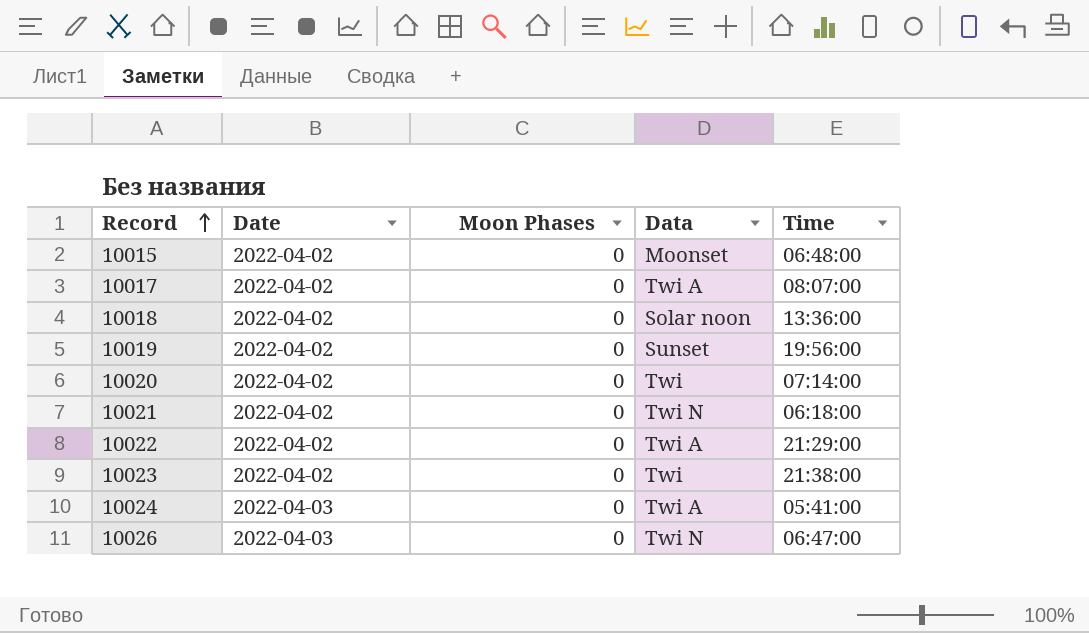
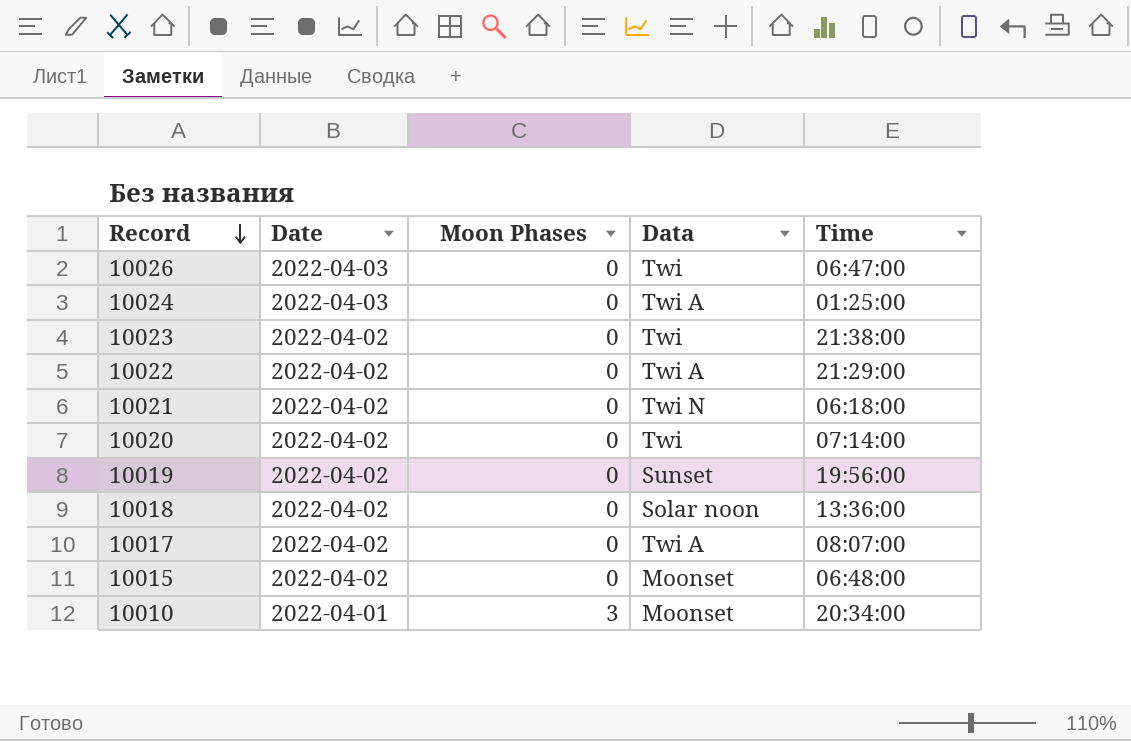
row order: Record ascending -> Record descending
10026 | Data: Twi N -> Twi
10024 | Time: 05:41:00 -> 01:25:00
row 10010: none -> 2022-04-01 | 3 | Moonset | 20:34:00

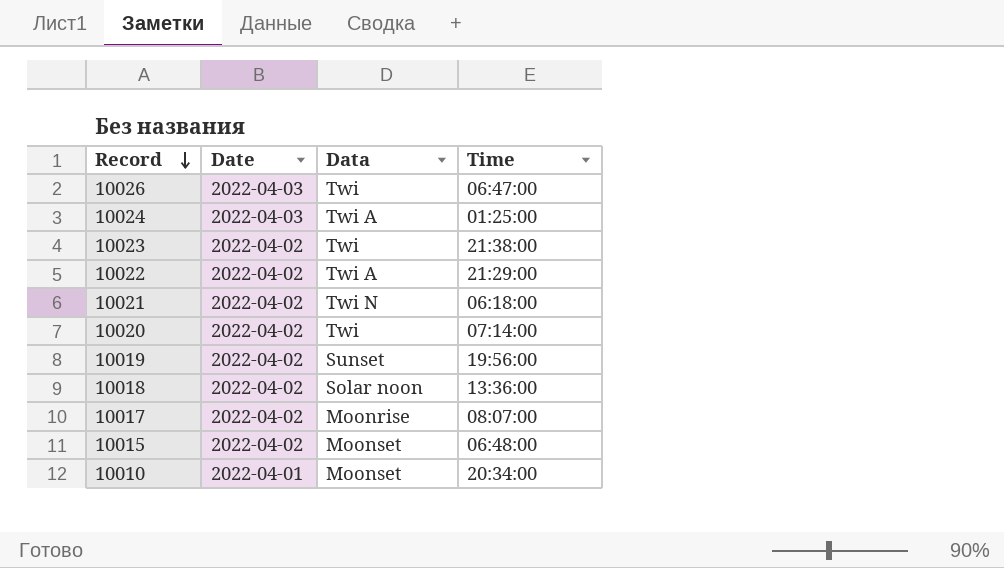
column Moon Phases | position: 3 -> none
10017 | Data: Twi A -> Moonrise

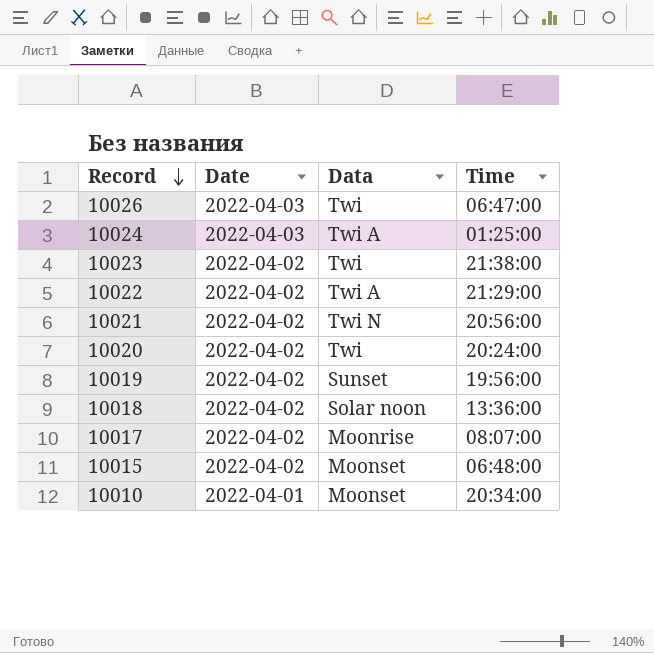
10021 | Time: 06:18:00 -> 20:56:00
10020 | Time: 07:14:00 -> 20:24:00

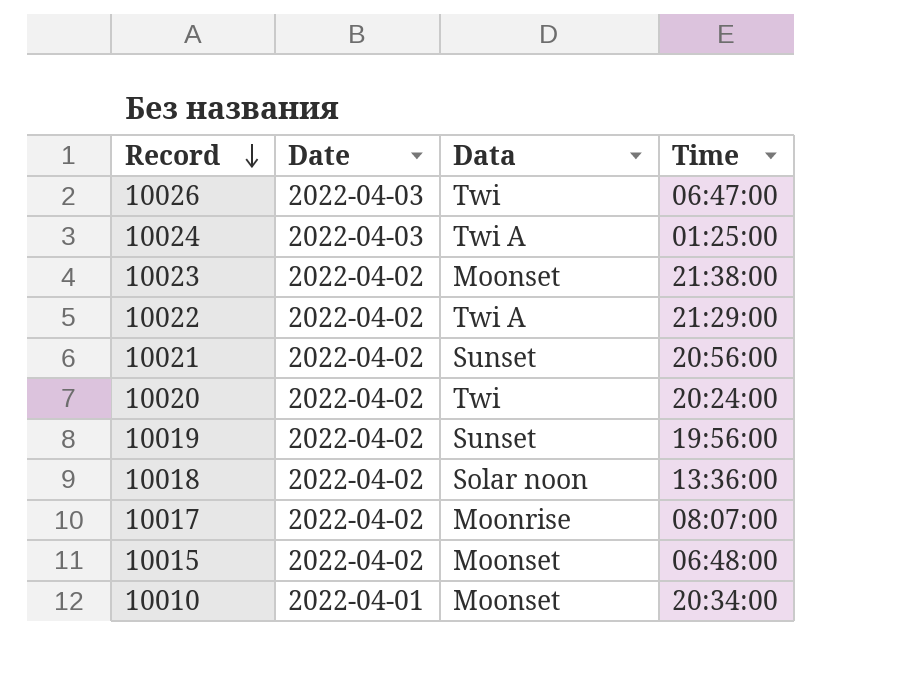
10023 | Data: Twi -> Moonset
10021 | Data: Twi N -> Sunset

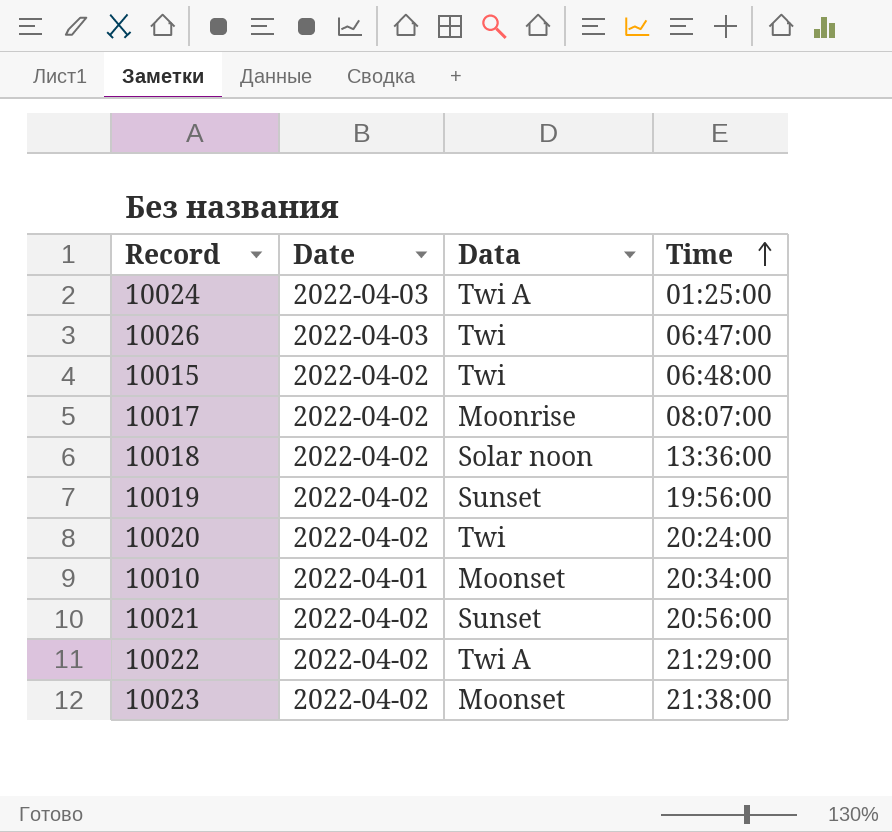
row order: Record descending -> Time ascending
10015 | Data: Moonset -> Twi

